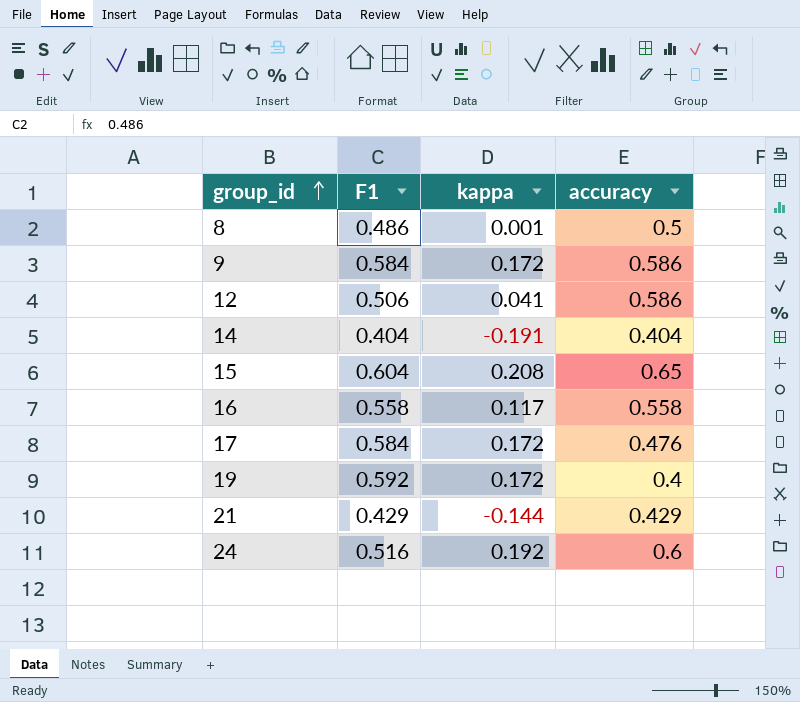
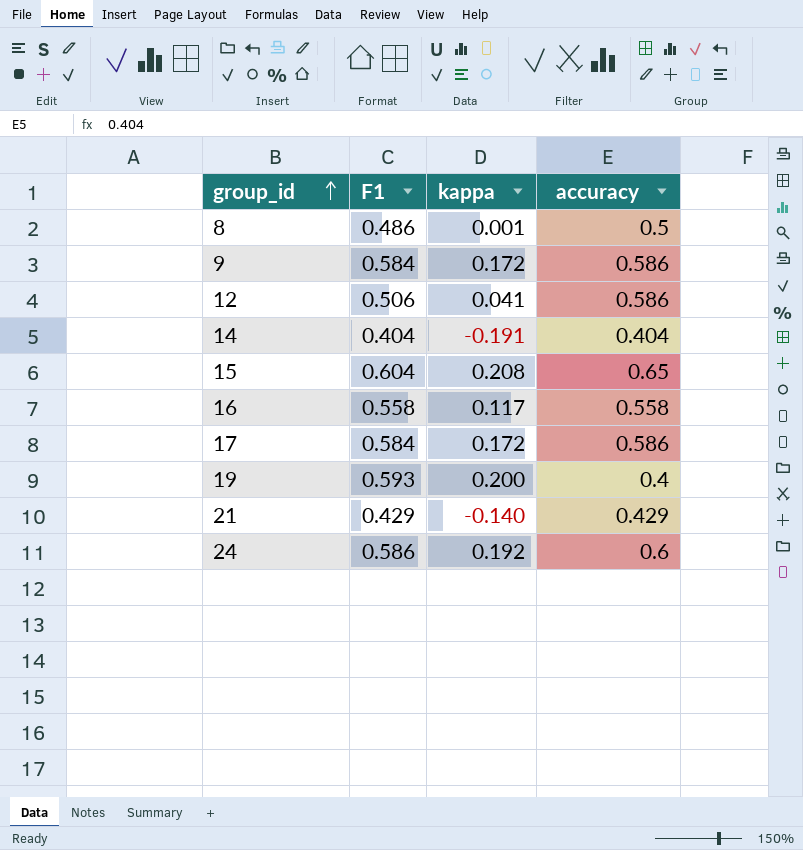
17 | accuracy: 0.476 -> 0.586
19 | F1: 0.592 -> 0.593
19 | kappa: 0.172 -> 0.200
21 | kappa: -0.144 -> -0.140
24 | F1: 0.516 -> 0.586

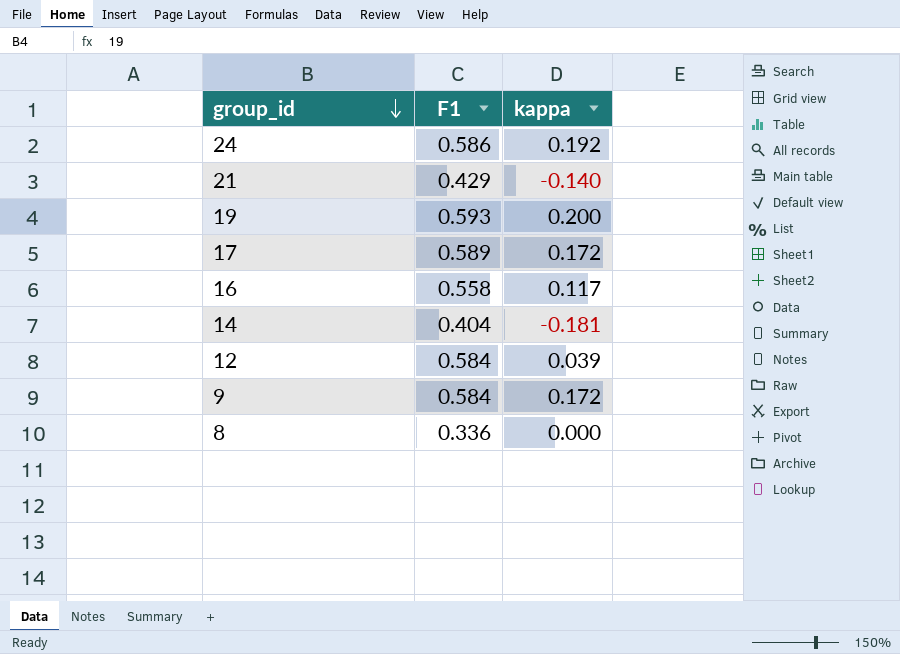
row order: group_id ascending -> group_id descending
column accuracy | position: 4 -> none
row 15: 0.604 | 0.208 | 0.65 -> none
17 | F1: 0.584 -> 0.589
14 | kappa: -0.191 -> -0.181
12 | F1: 0.506 -> 0.584
12 | kappa: 0.041 -> 0.039
8 | F1: 0.486 -> 0.336
8 | kappa: 0.001 -> 0.000

